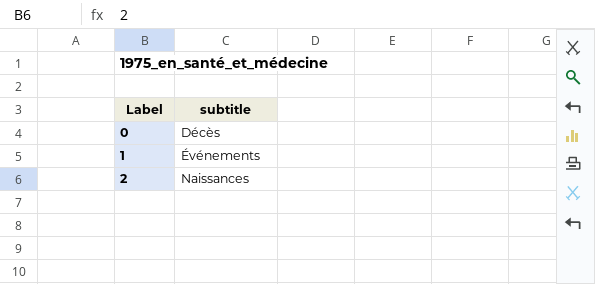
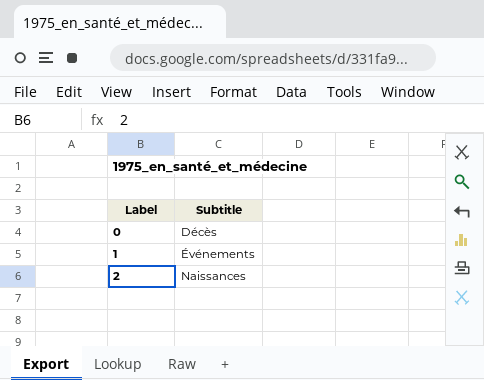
column name: subtitle -> Subtitle

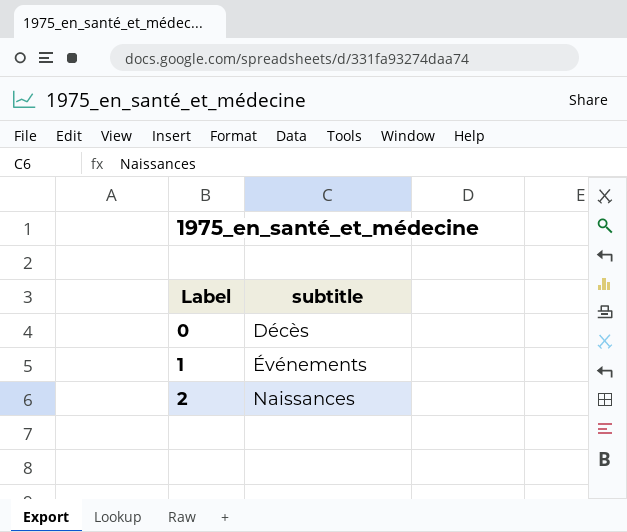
column name: Subtitle -> subtitle

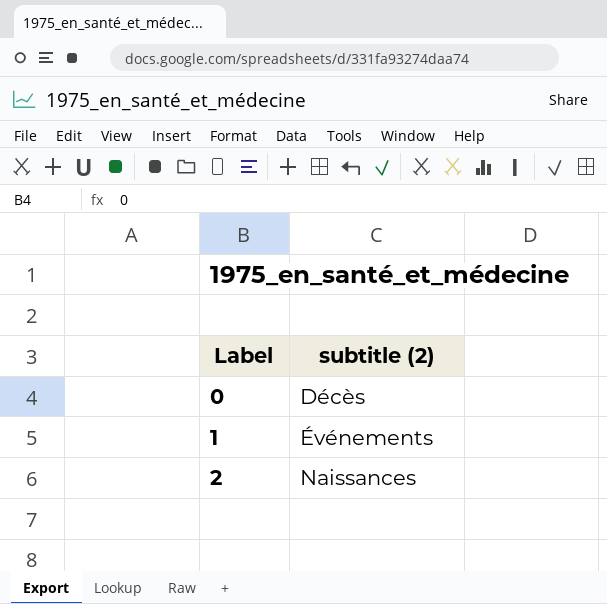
column name: subtitle -> subtitle (2)

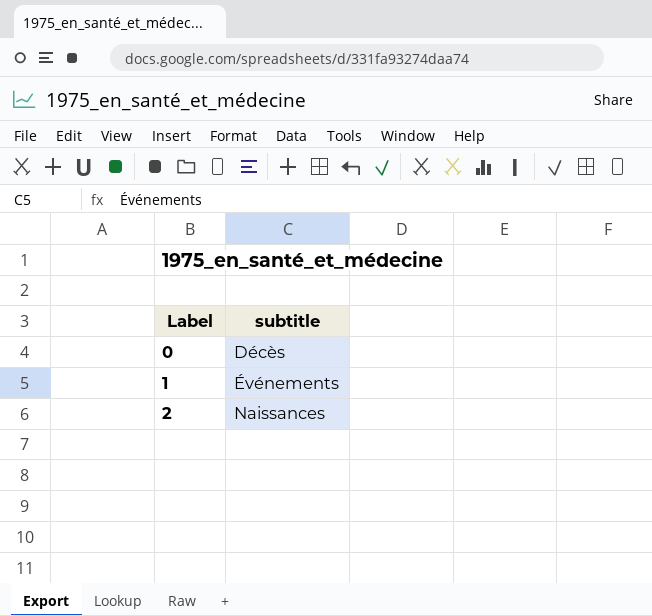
column name: subtitle (2) -> subtitle

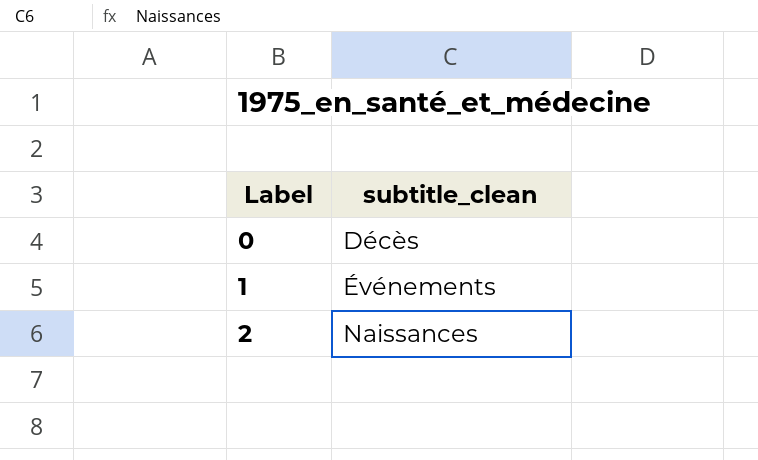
column name: subtitle -> subtitle_clean

